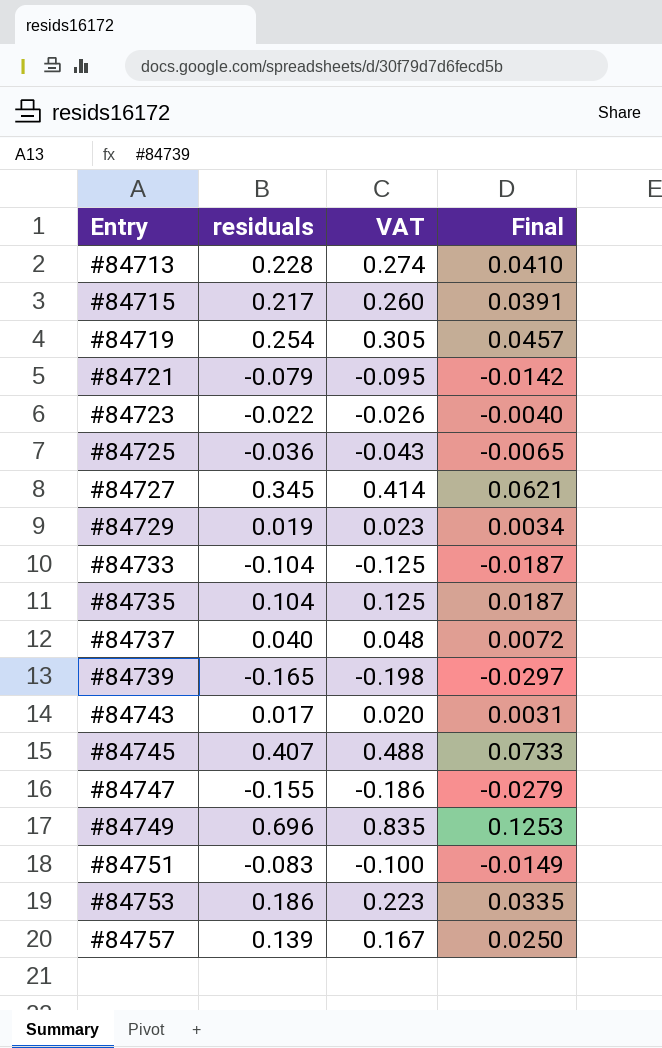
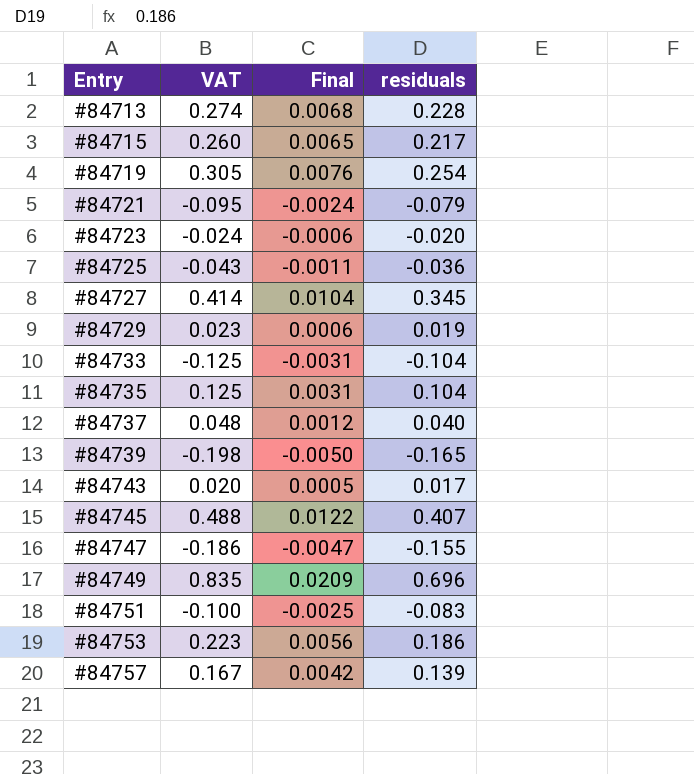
column Final | formula: [residuals] * 0.18 -> [residuals] * 0.03
column residuals | position: 2 -> 4
#84723 | VAT: -0.026 -> -0.024
#84723 | residuals: -0.022 -> -0.020

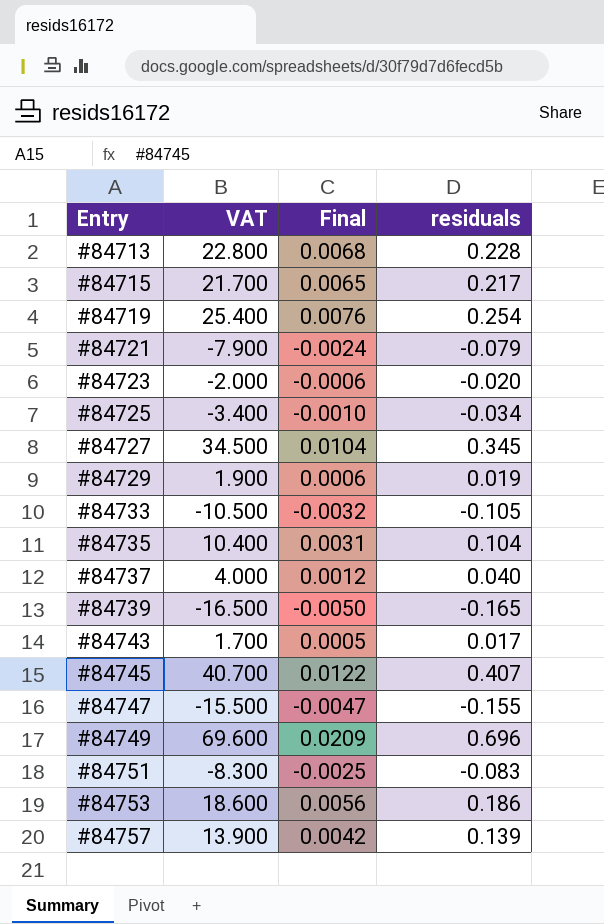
column VAT | formula: [residuals] * 1.2 -> [residuals] * 100
#84725 | Final: -0.0011 -> -0.0010
#84725 | residuals: -0.036 -> -0.034
#84733 | Final: -0.0031 -> -0.0032
#84733 | residuals: -0.104 -> -0.105

